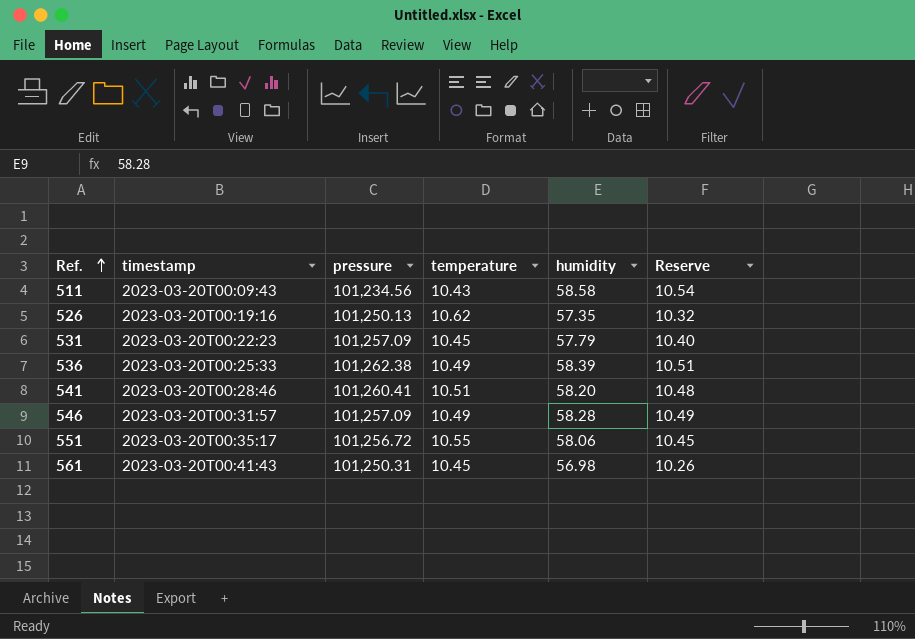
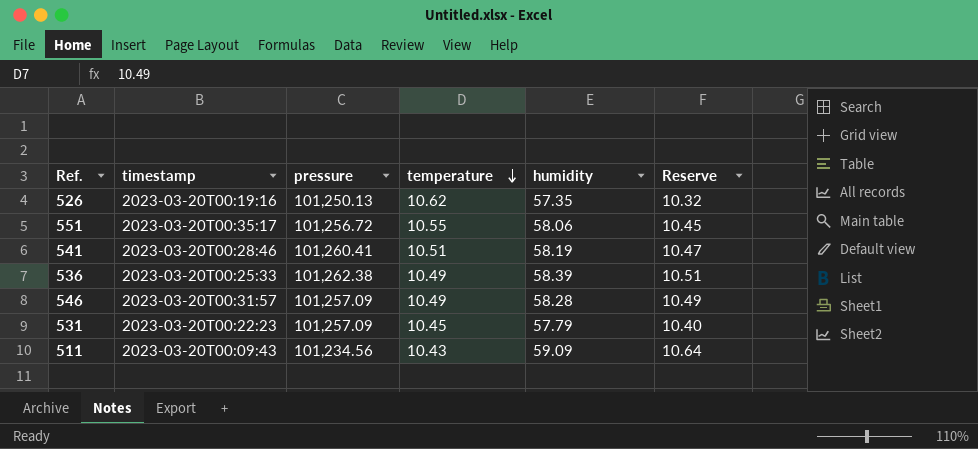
row order: Ref. ascending -> temperature descending
row 561: 2023-03-20T00:41:43 | 101,250.31 | 10.45 | 56.98 | 10.26 -> none
541 | humidity: 58.20 -> 58.19
541 | Reserve: 10.48 -> 10.47
511 | humidity: 58.58 -> 59.09
511 | Reserve: 10.54 -> 10.64

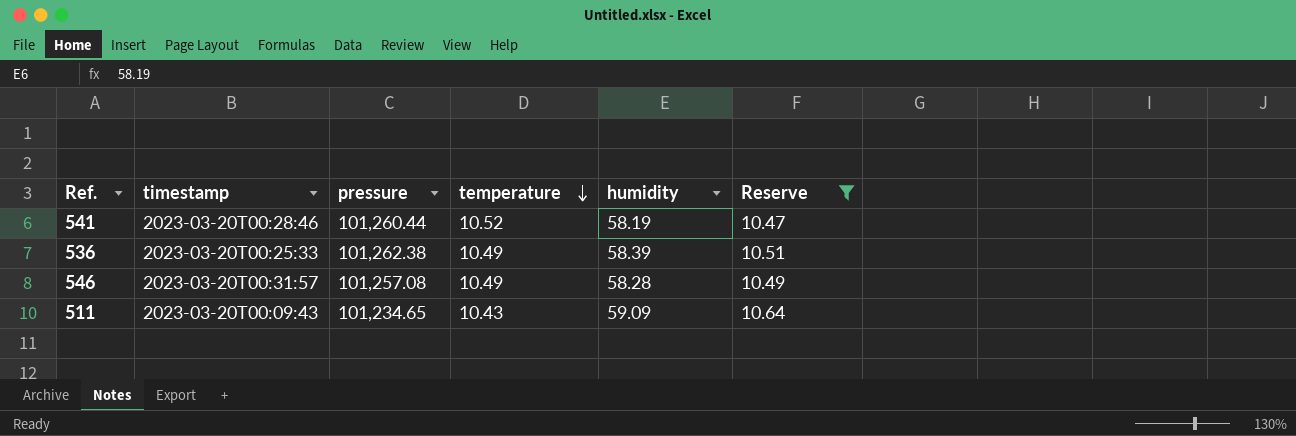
filter: none -> Reserve >= 10.47
541 | pressure: 101,260.41 -> 101,260.44
541 | temperature: 10.51 -> 10.52
546 | pressure: 101,257.09 -> 101,257.08
511 | pressure: 101,234.56 -> 101,234.65

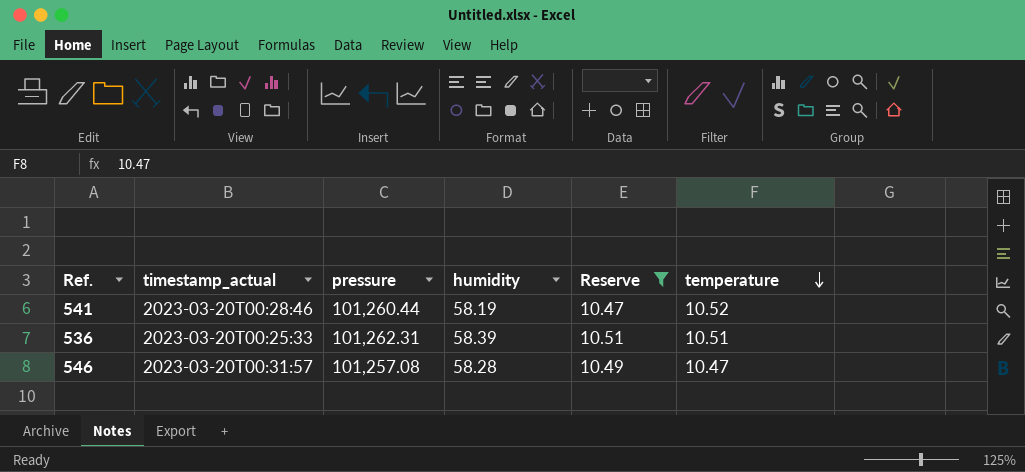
column name: timestamp -> timestamp_actual
column temperature | position: 4 -> 6
row 511: 2023-03-20T00:09:43 | 101,234.65 | 10.43 | 59.09 | 10.64 -> none
536 | pressure: 101,262.38 -> 101,262.31
536 | temperature: 10.49 -> 10.51
546 | temperature: 10.49 -> 10.47

